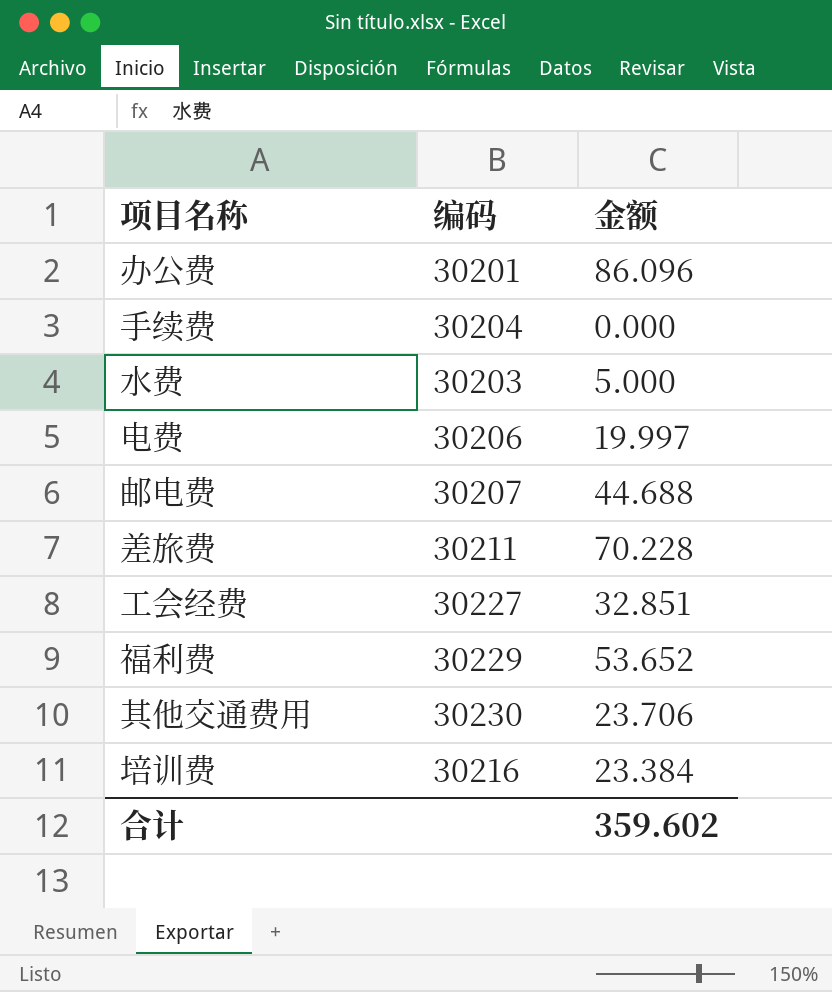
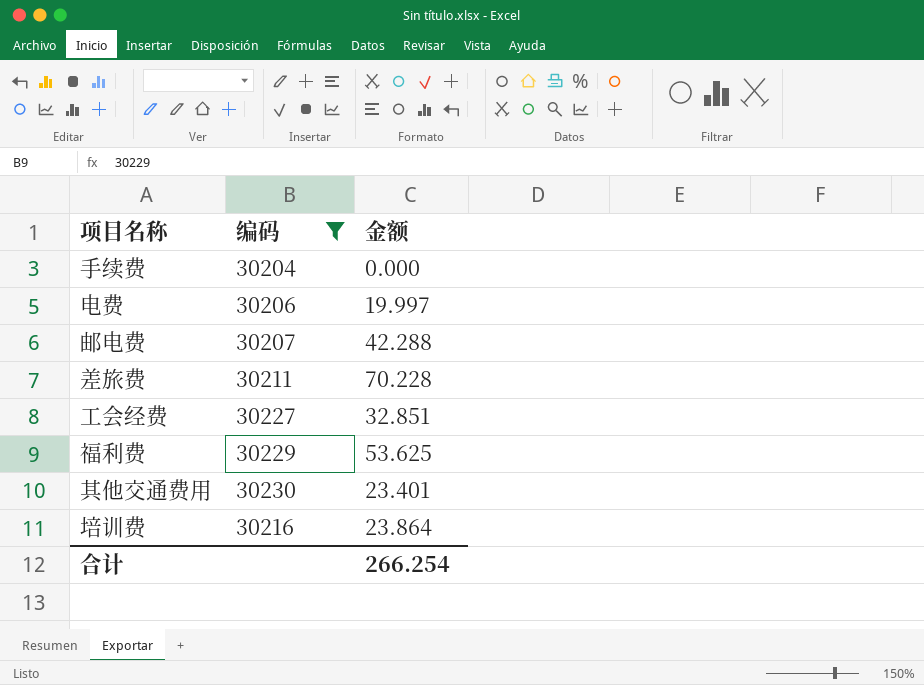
filter: none -> 编码 >= 30204
邮电费 | 金额: 44.688 -> 42.288
福利费 | 金额: 53.652 -> 53.625
其他交通费用 | 金额: 23.706 -> 23.401
培训费 | 金额: 23.384 -> 23.864
合计 | 金额: 359.602 -> 266.254

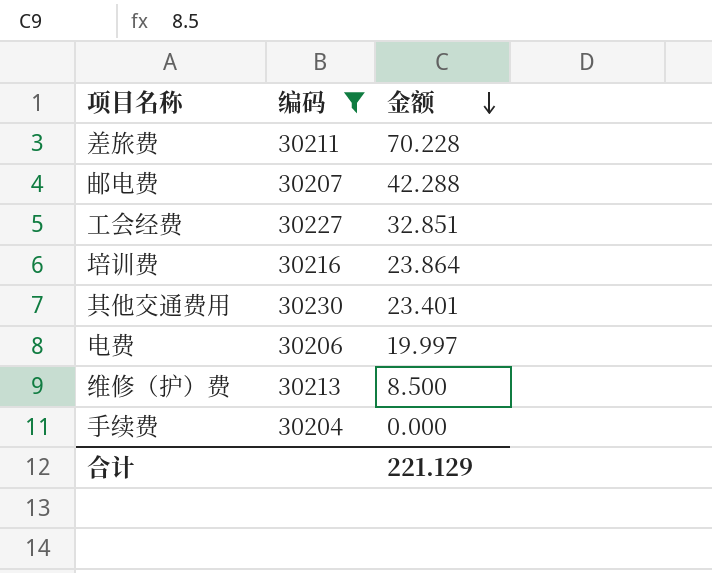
row order: none -> 金额 descending
row 福利费: 30229 | 53.625 -> none
row 维修（护）费: none -> 30213 | 8.500
合计 | 金额: 266.254 -> 221.129

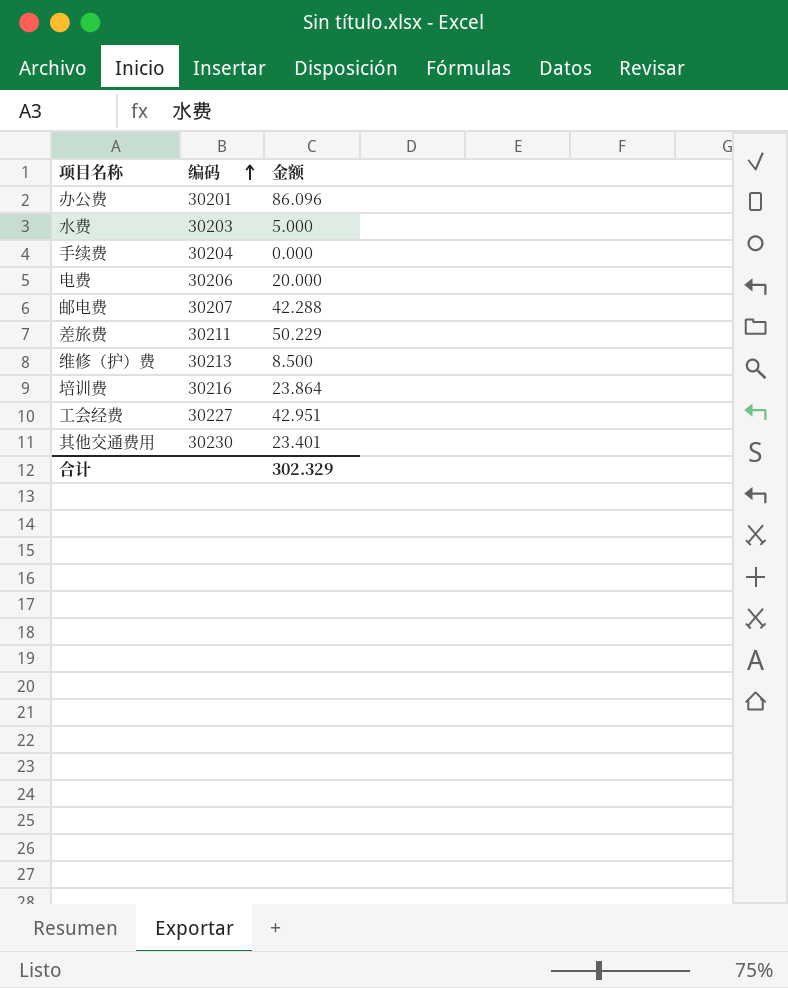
filter: 编码 >= 30204 -> none
row order: 金额 descending -> 编码 ascending
电费 | 金额: 19.997 -> 20.000
差旅费 | 金额: 70.228 -> 50.229
工会经费 | 金额: 32.851 -> 42.951
合计 | 金额: 221.129 -> 302.329

